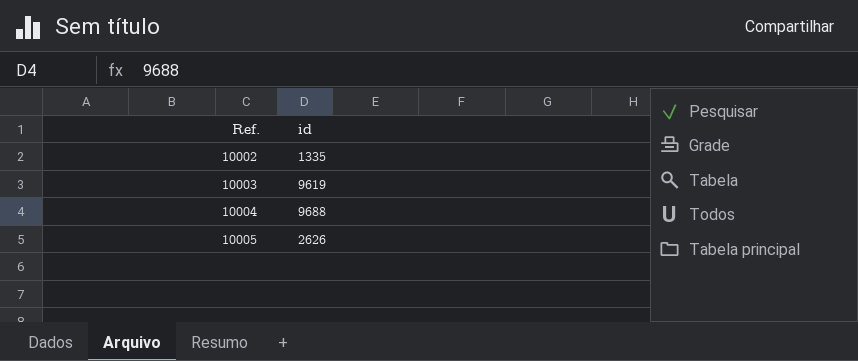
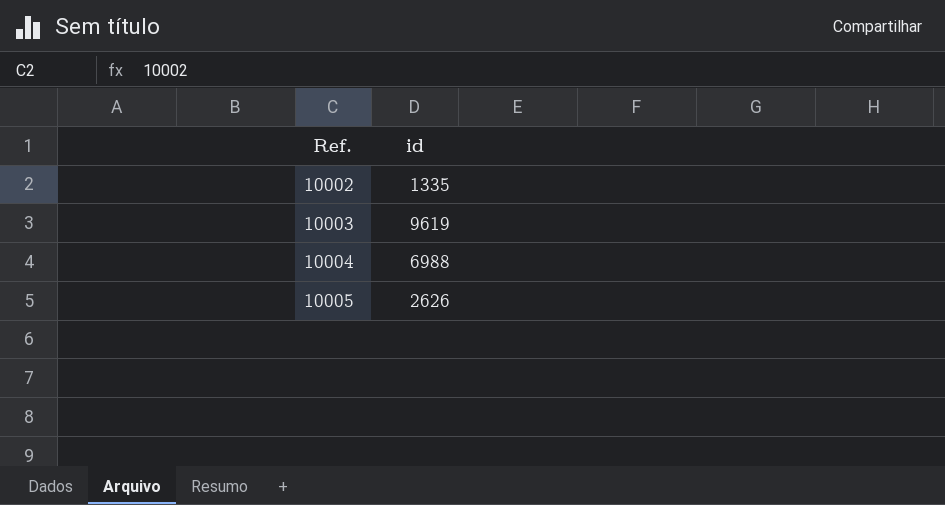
10004 | id: 9688 -> 6988

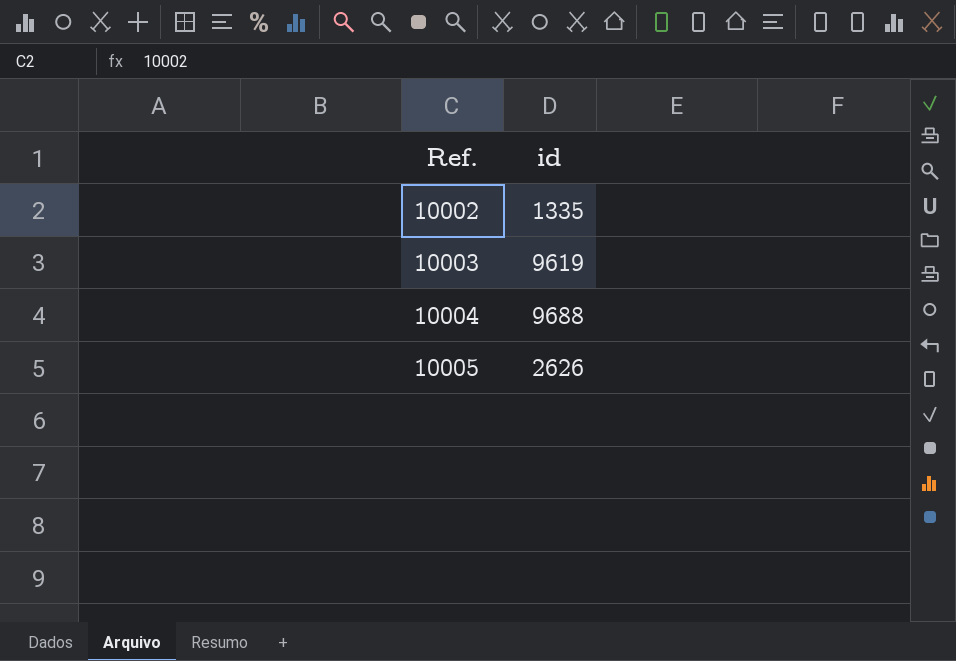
10004 | id: 6988 -> 9688

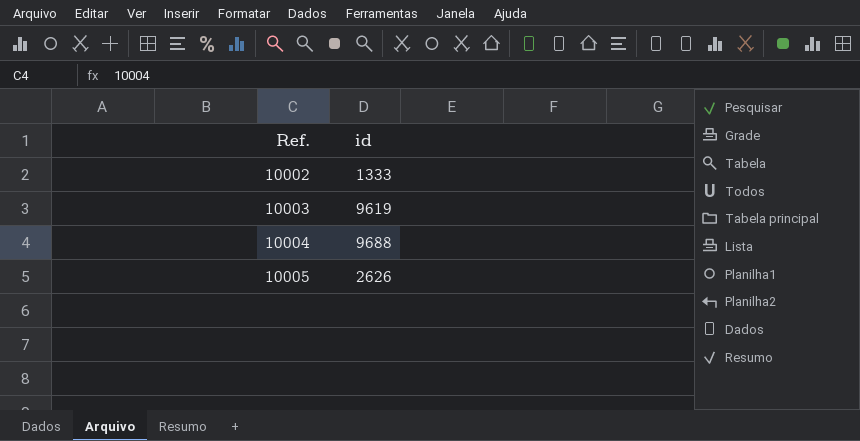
10002 | id: 1335 -> 1333

